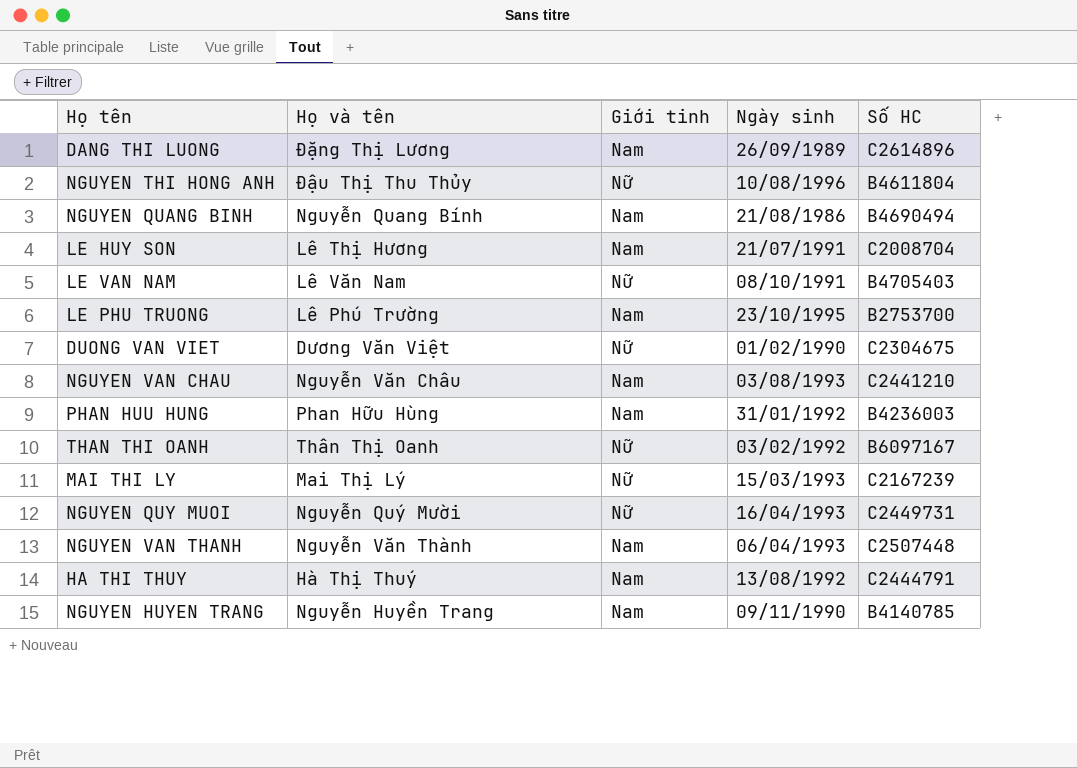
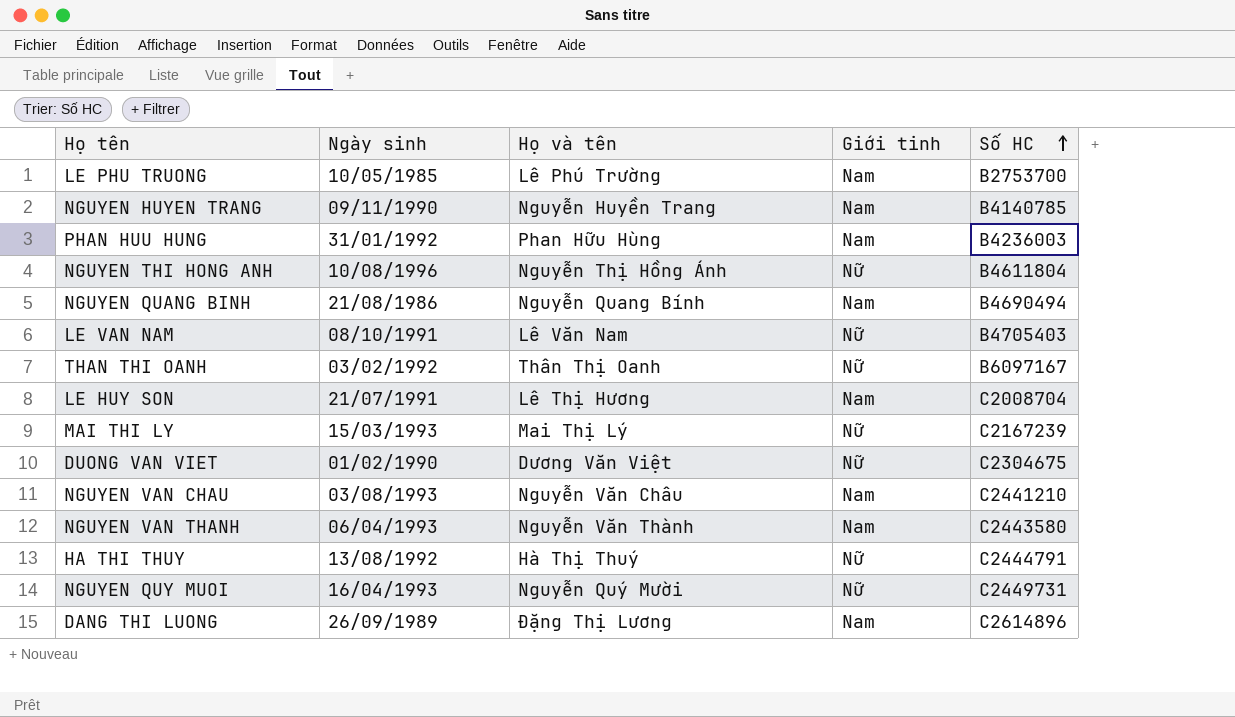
row order: none -> Số HC ascending
column Ngày sinh | position: 4 -> 2
LE PHU TRUONG | Ngày sinh: 23/10/1995 -> 10/05/1985
NGUYEN THI HONG ANH | Họ và tên: Đậu Thị Thu Thủy -> Nguyễn Thị Hồng Ánh
NGUYEN VAN THANH | Số HC: C2507448 -> C2443580
HA THI THUY | Giới tinh: Nam -> Nữ

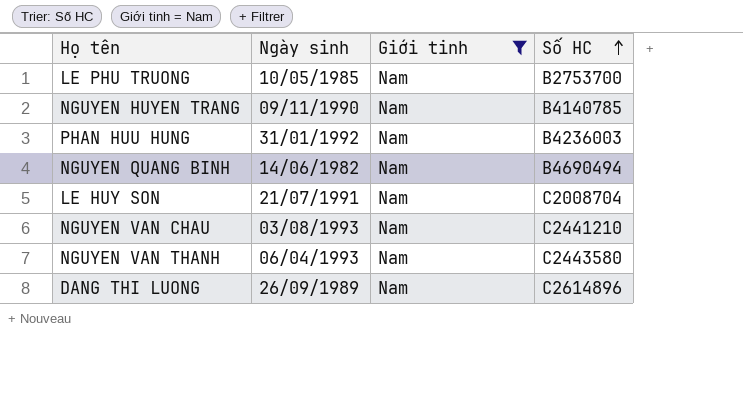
filter: none -> Giới tinh = Nam
column Họ và tên | position: 3 -> none
NGUYEN QUANG BINH | Ngày sinh: 21/08/1986 -> 14/06/1982

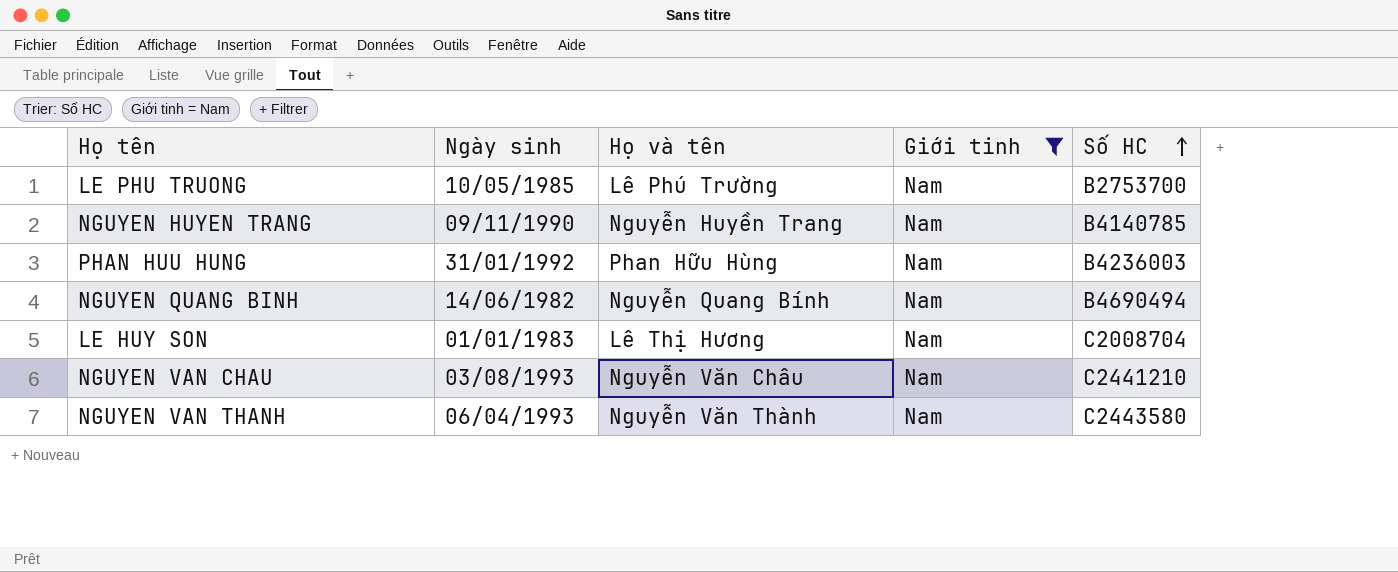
column Họ và tên | position: none -> 3
row DANG THI LUONG: 26/09/1989 | Nam | C2614896 -> none
LE HUY SON | Ngày sinh: 21/07/1991 -> 01/01/1983

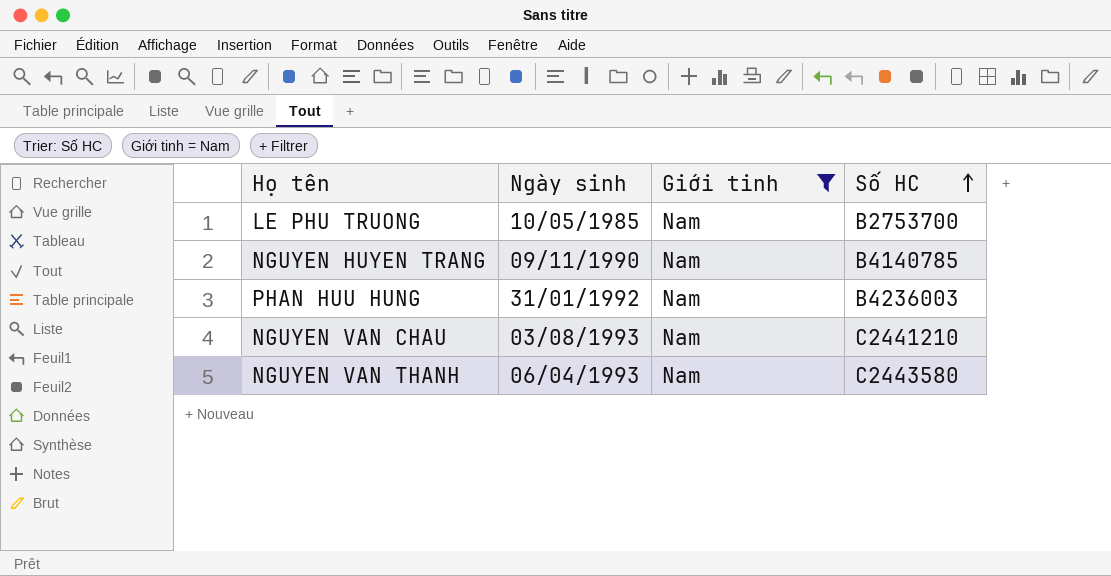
column Họ và tên | position: 3 -> none
row NGUYEN QUANG BINH: 14/06/1982 | Nguyễn Quang Bính | Nam | B4690494 -> none
row LE HUY SON: 01/01/1983 | Lê Thị Hương | Nam | C2008704 -> none

